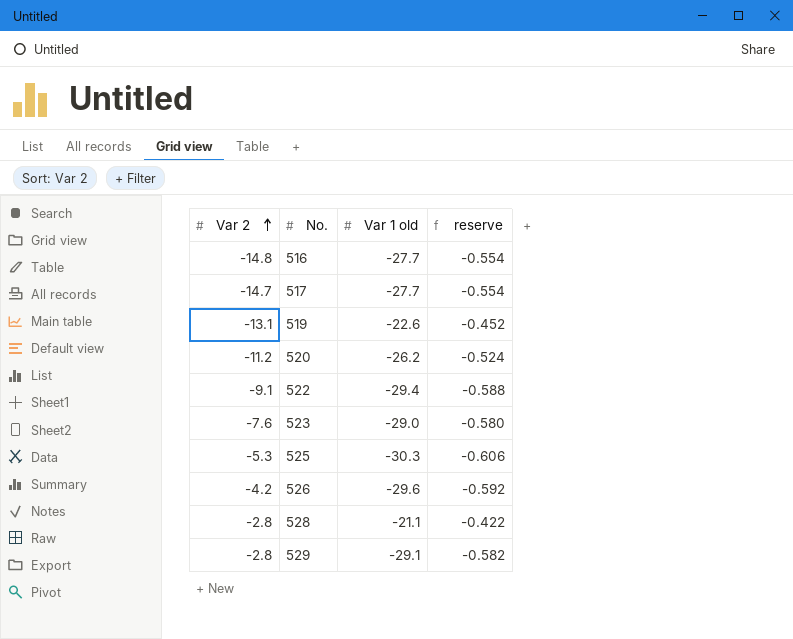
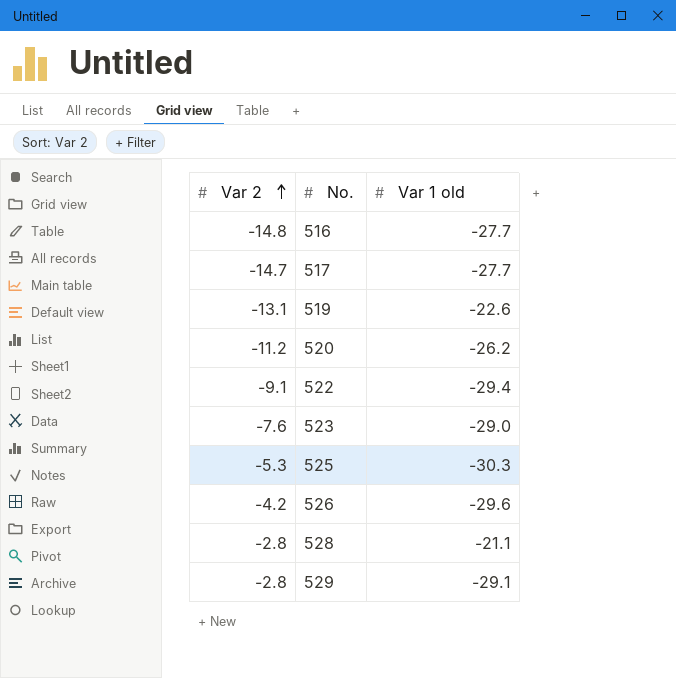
column reserve | formula: [Var 1 old] * 0.02 -> none

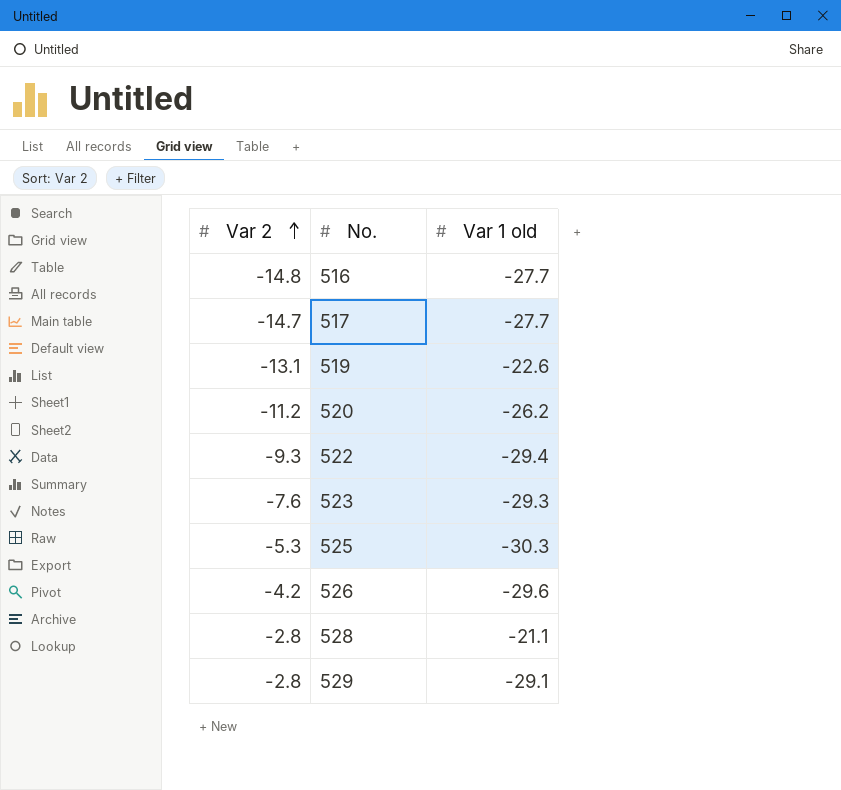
522 | Var 2: -9.1 -> -9.3
523 | Var 1 old: -29.0 -> -29.3

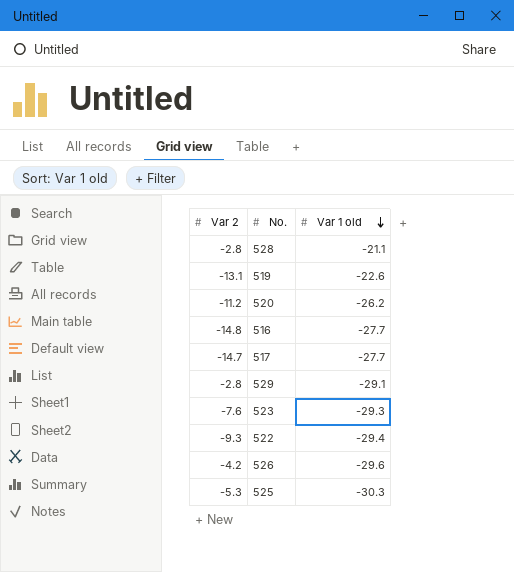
row order: Var 2 ascending -> Var 1 old descending

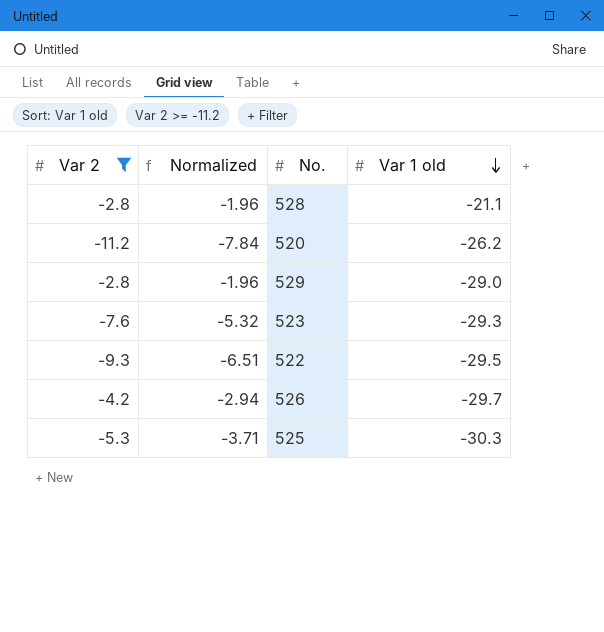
filter: none -> Var 2 >= -11.2
column Normalized | formula: none -> [Var 2] * 0.7
529 | Var 1 old: -29.1 -> -29.0
522 | Var 1 old: -29.4 -> -29.5
526 | Var 1 old: -29.6 -> -29.7

